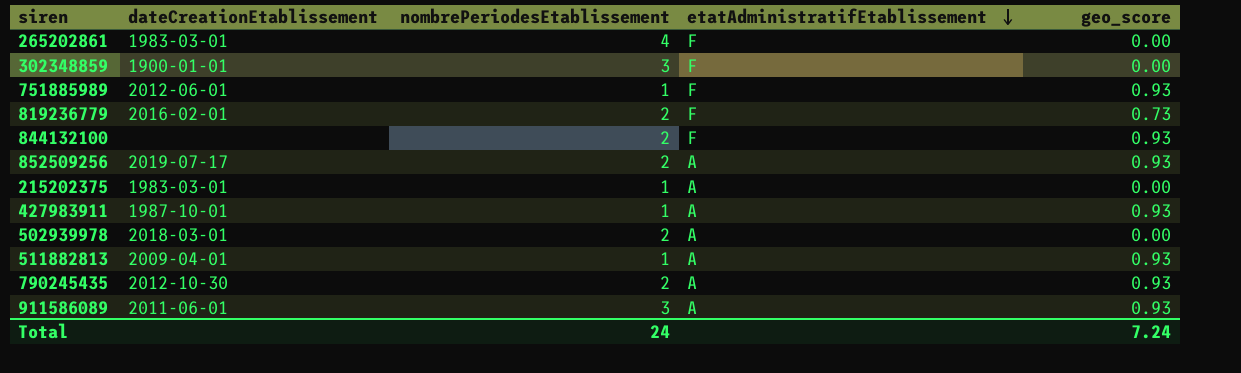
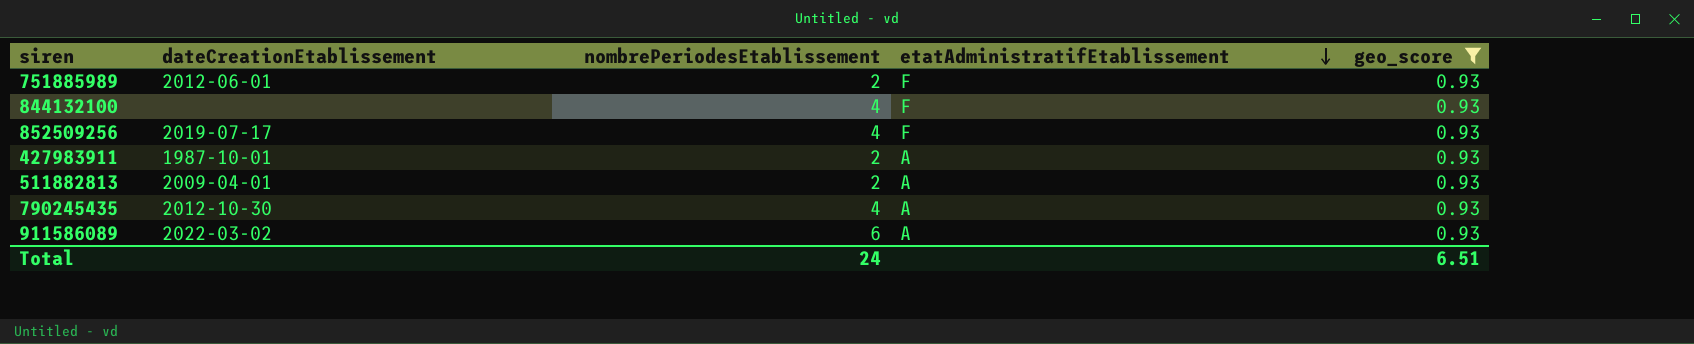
filter: none -> geo_score = 0.93
751885989 | nombrePeriodesEtablissement: 1 -> 2
844132100 | nombrePeriodesEtablissement: 2 -> 4
852509256 | nombrePeriodesEtablissement: 2 -> 4
852509256 | etatAdministratifEtablissement: A -> F
427983911 | nombrePeriodesEtablissement: 1 -> 2
511882813 | nombrePeriodesEtablissement: 1 -> 2
790245435 | nombrePeriodesEtablissement: 2 -> 4
911586089 | dateCreationEtablissement: 2011-06-01 -> 2022-03-02
911586089 | nombrePeriodesEtablissement: 3 -> 6
Total | geo_score: 7.24 -> 6.51

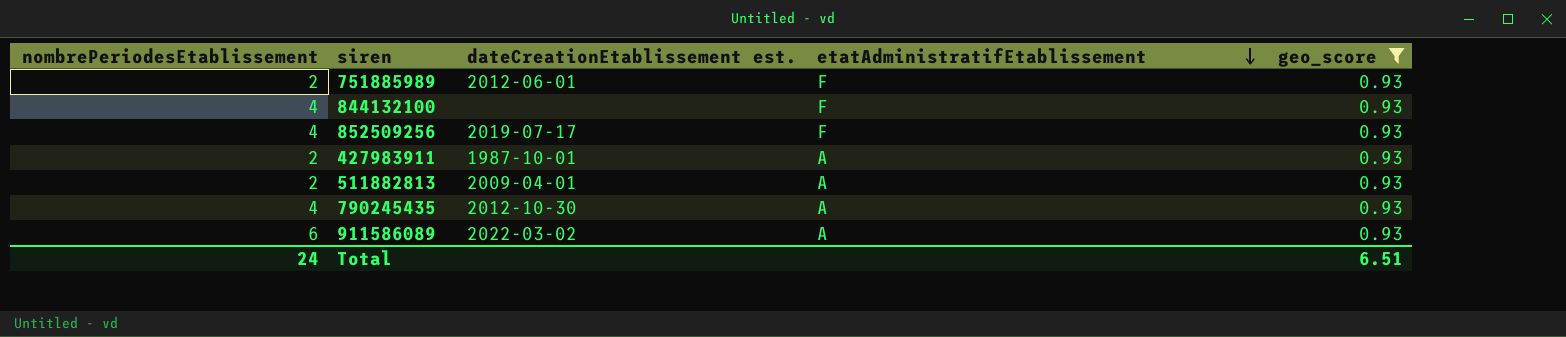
column nombrePeriodesEtablissement | position: 3 -> 1
column name: dateCreationEtablissement -> dateCreationEtablissement est.

